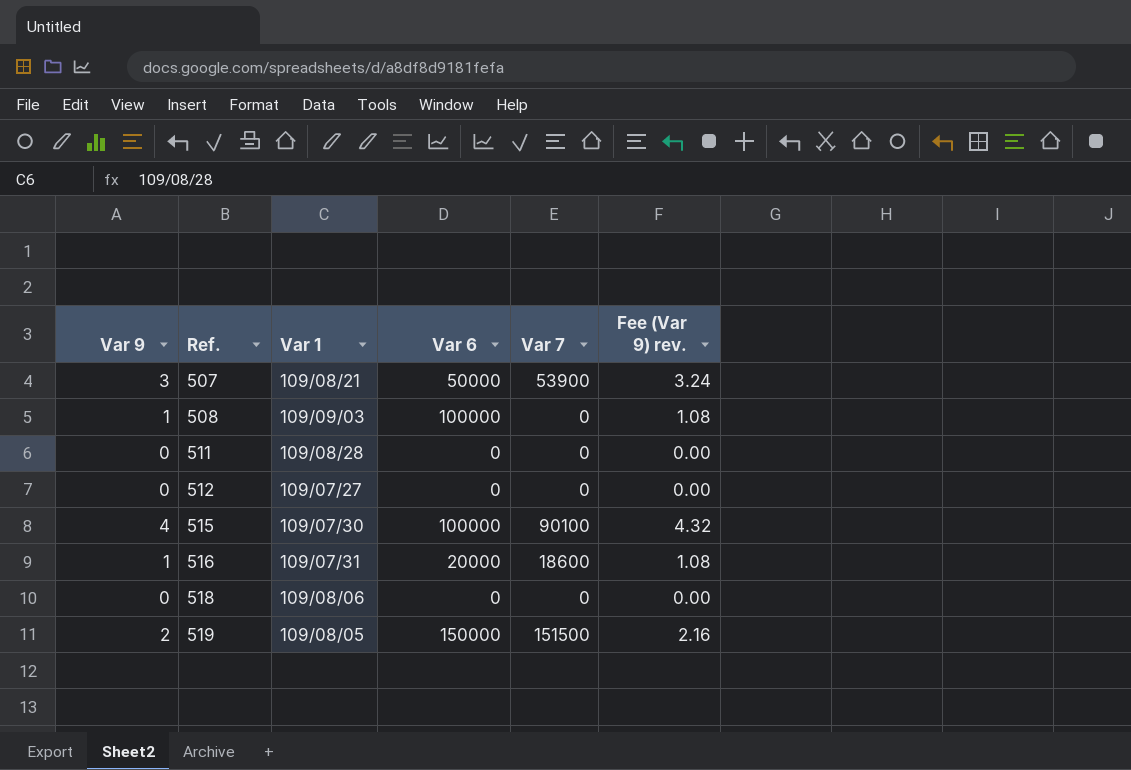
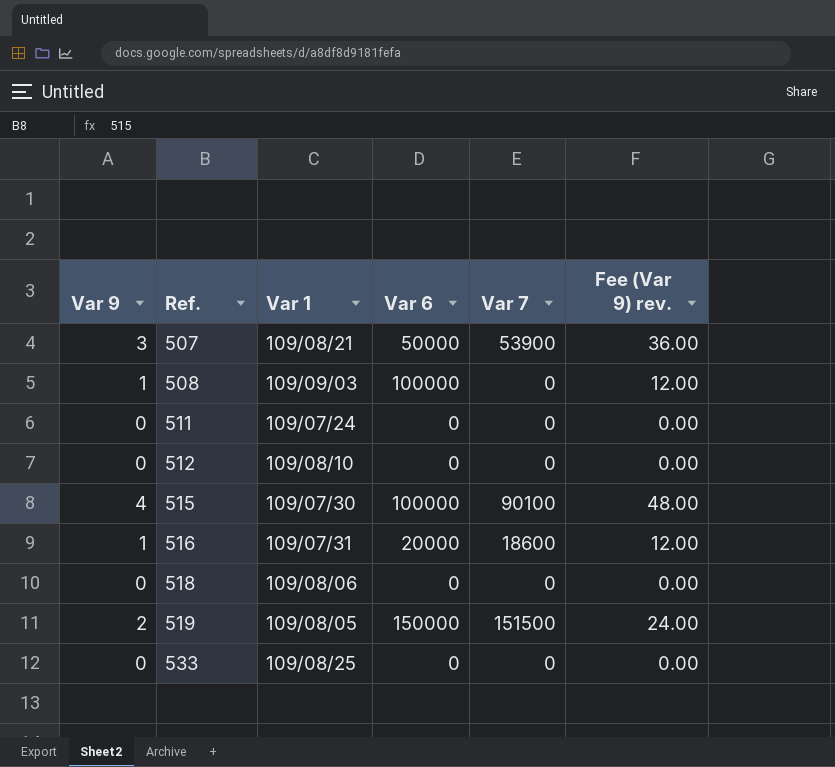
column Fee (Var 9) rev. | formula: [Var 9] * 1.08 -> [Var 9] * 12
511 | Var 1: 109/08/28 -> 109/07/24
512 | Var 1: 109/07/27 -> 109/08/10
row 533: none -> 0 | 109/08/25 | 0 | 0 | 0.00

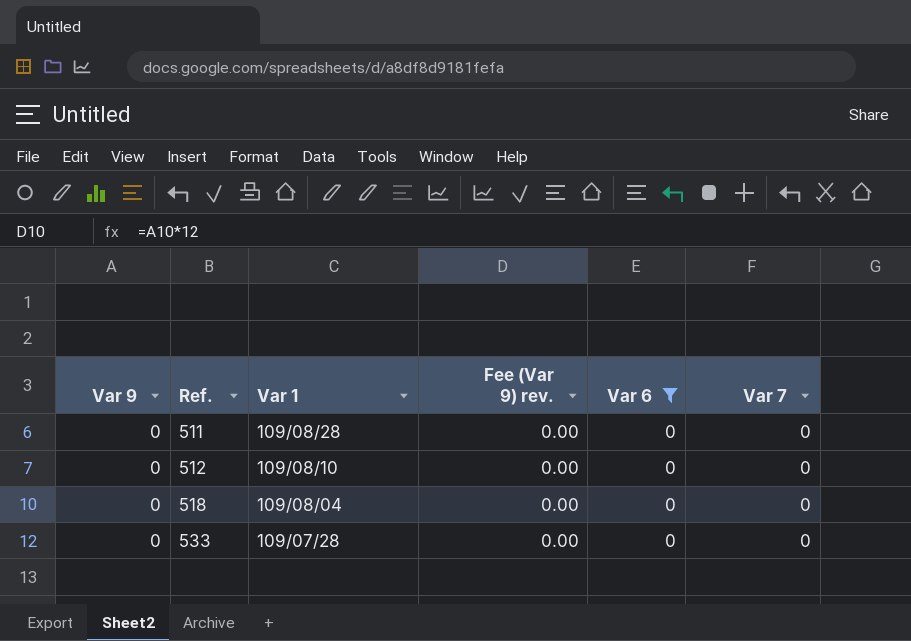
filter: none -> Var 6 = 0
column Fee (Var 9) rev. | position: 6 -> 4
511 | Var 1: 109/07/24 -> 109/08/28
518 | Var 1: 109/08/06 -> 109/08/04
533 | Var 1: 109/08/25 -> 109/07/28

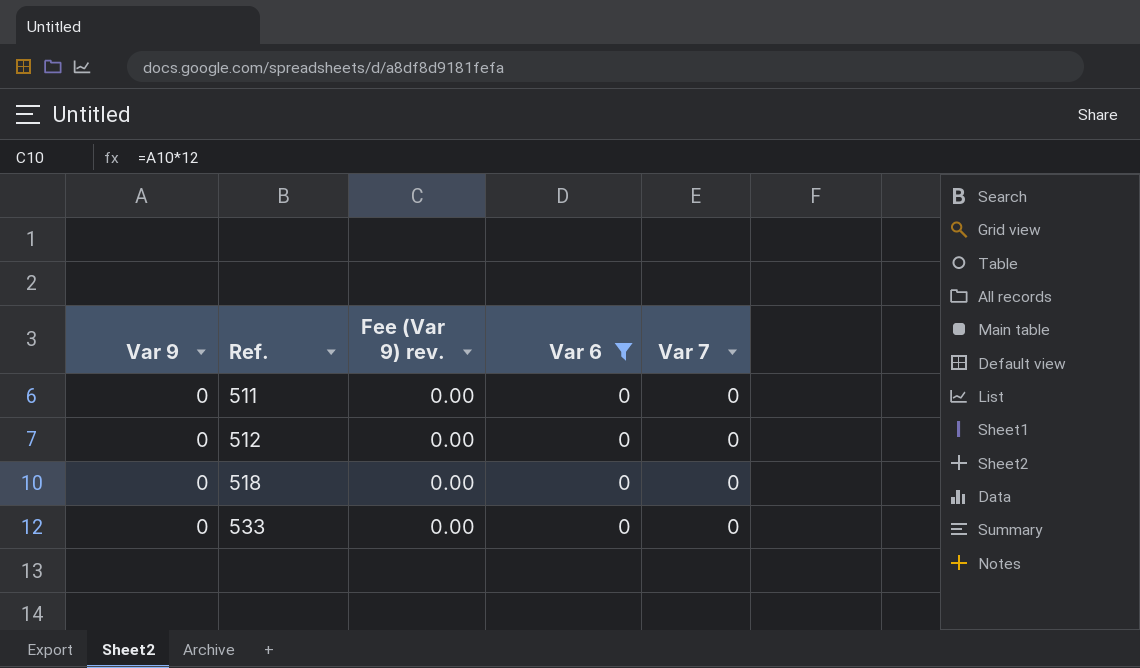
column Var 1 | position: 3 -> none

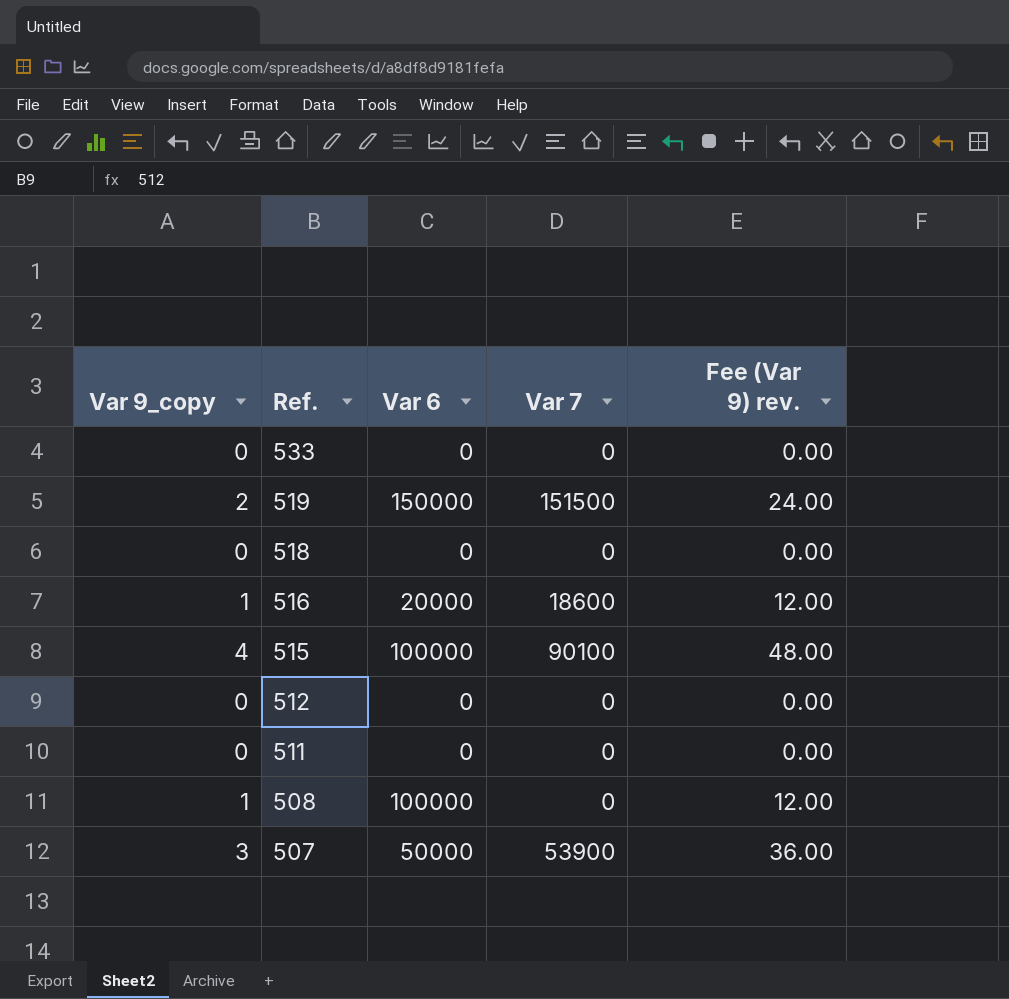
filter: Var 6 = 0 -> none
row order: Ref. ascending -> Ref. descending
column name: Var 9 -> Var 9_copy
column Fee (Var 9) rev. | position: 3 -> 5

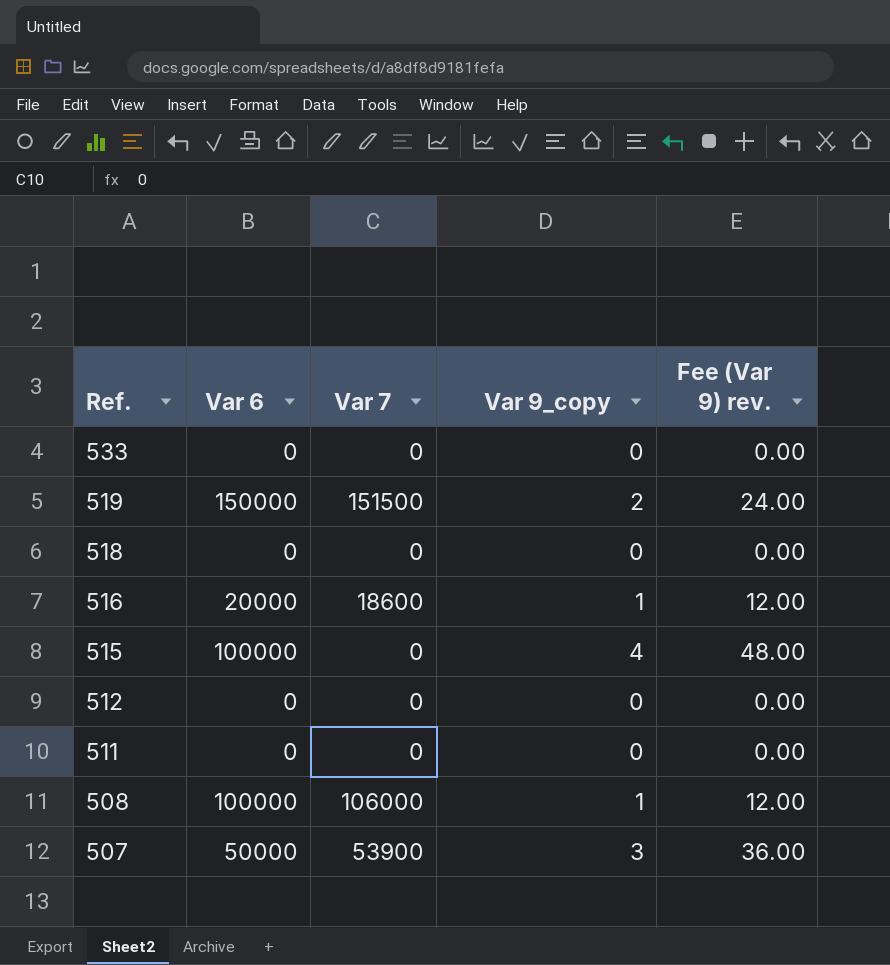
column Var 9_copy | position: 1 -> 4
515 | Var 7: 90100 -> 0
508 | Var 7: 0 -> 106000

